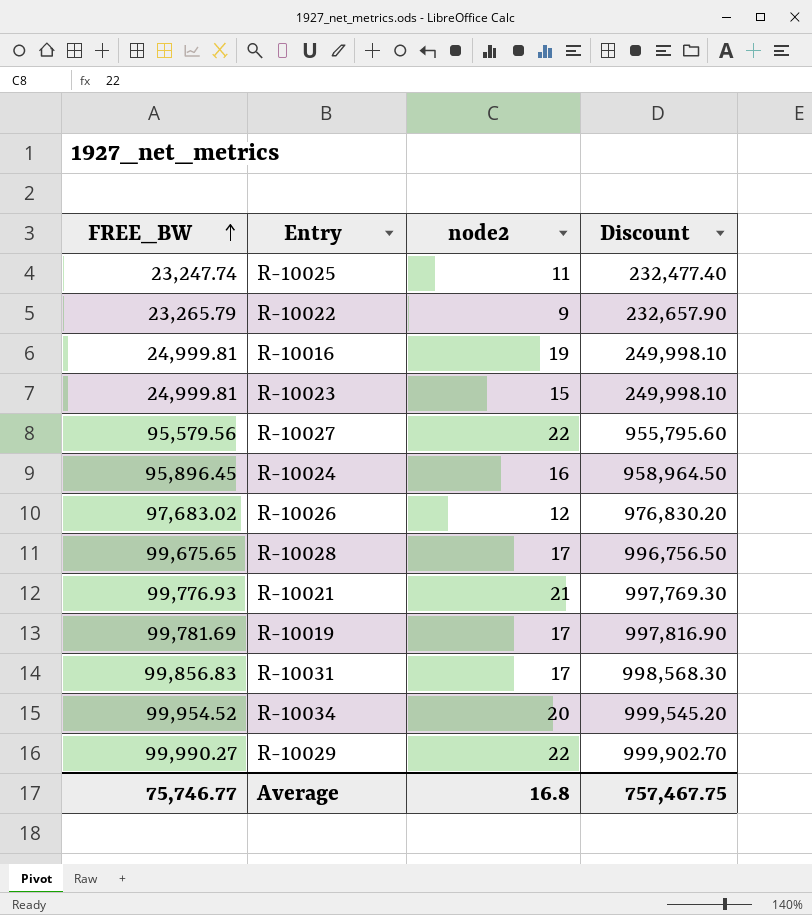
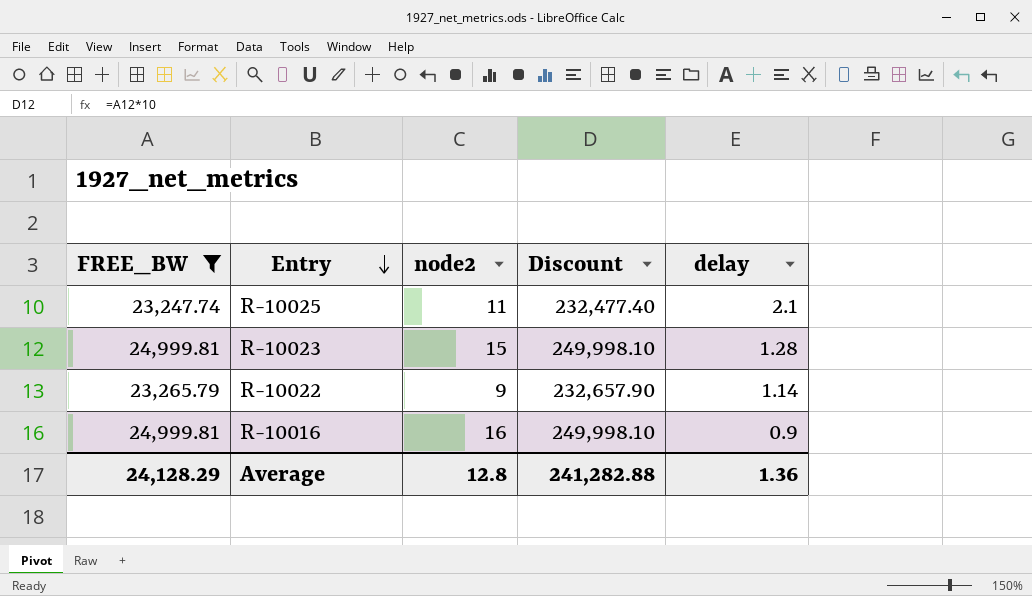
filter: none -> FREE_BW <= 24,999.81
row order: FREE_BW ascending -> Entry descending
column delay | position: none -> 5
R-10016 | node2: 19 -> 16
Average | FREE_BW: 75,746.77 -> 24,128.29
Average | node2: 16.8 -> 12.8
Average | Discount: 757,467.75 -> 241,282.88

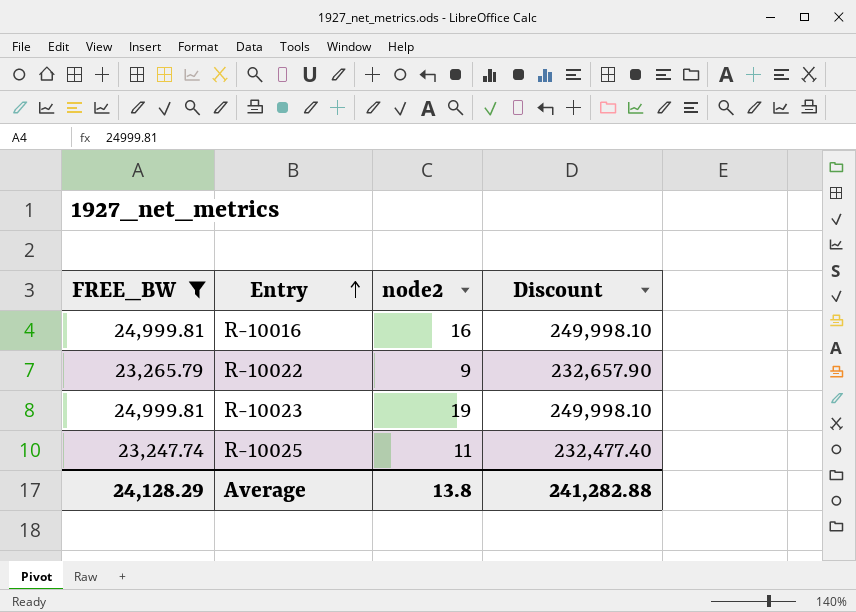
row order: Entry descending -> Entry ascending
column delay | position: 5 -> none
R-10023 | node2: 15 -> 19
Average | node2: 12.8 -> 13.8

